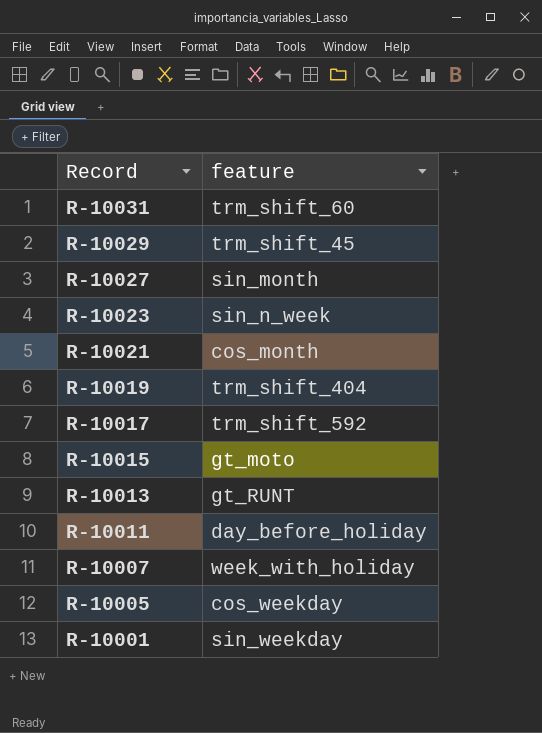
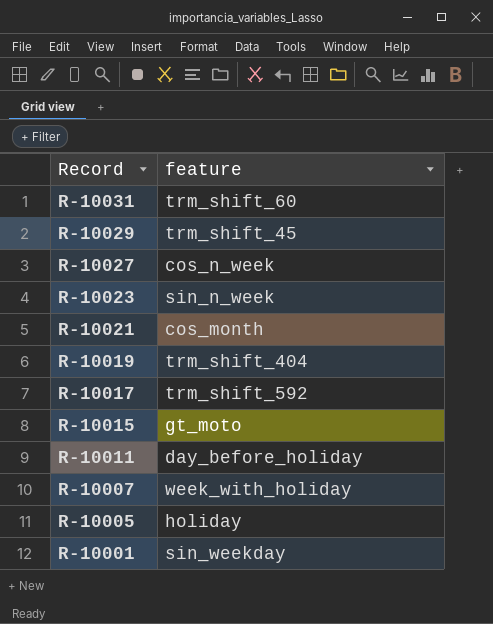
row R-10013: gt_RUNT -> none
R-10027 | feature: sin_month -> cos_n_week
R-10005 | feature: cos_weekday -> holiday

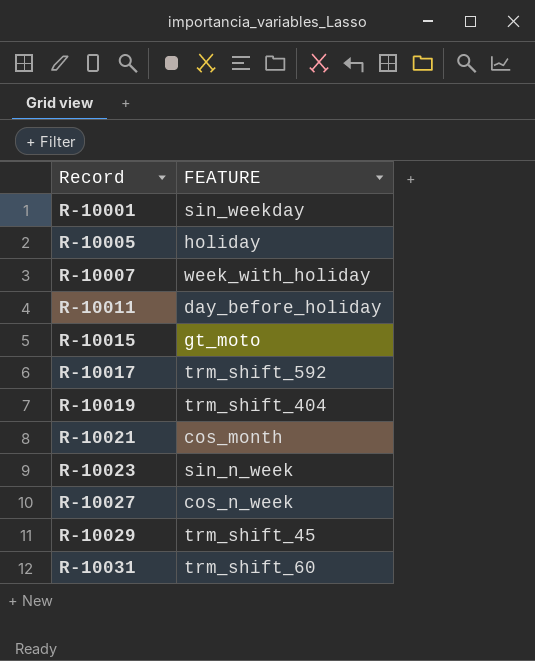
row order: Record descending -> Record ascending
column name: feature -> FEATURE

